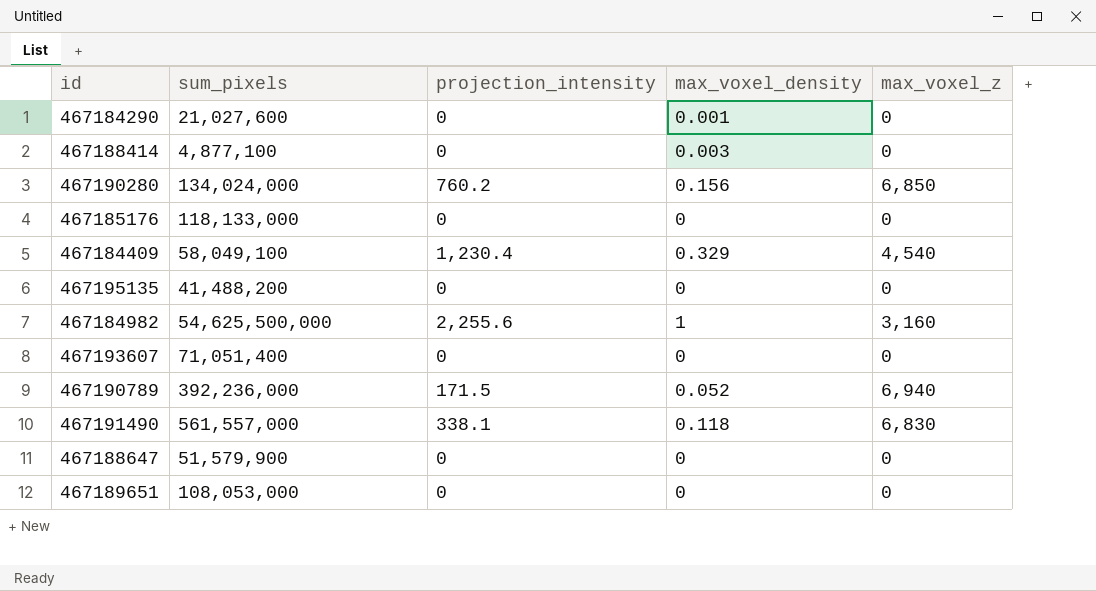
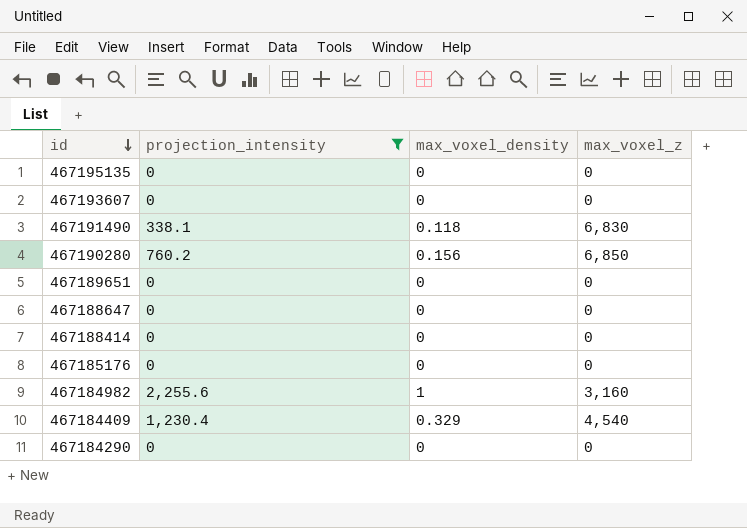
filter: none -> projection_intensity != 171.5
row order: none -> id descending
column sum_pixels | position: 2 -> none
467188414 | max_voxel_density: 0.003 -> 0
467184290 | max_voxel_density: 0.001 -> 0

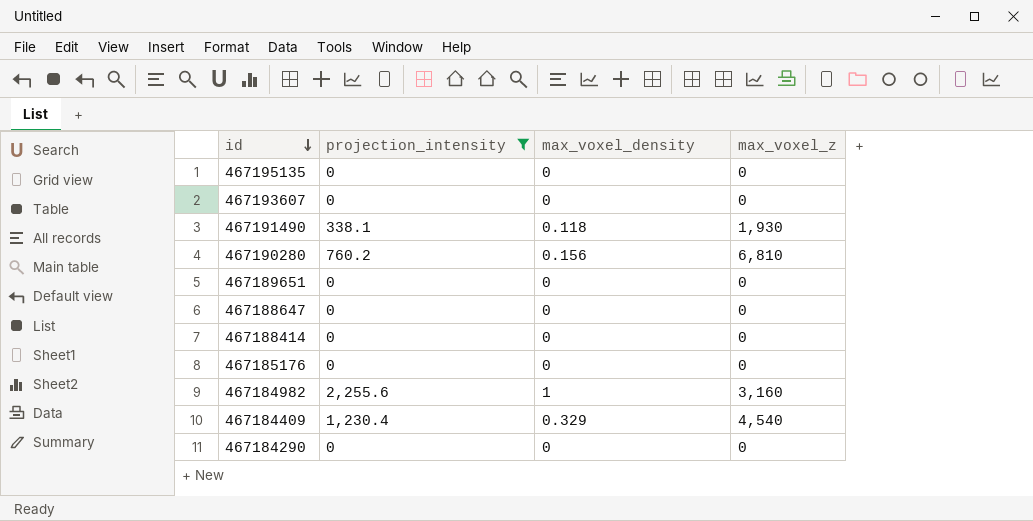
467191490 | max_voxel_z: 6,830 -> 1,930
467190280 | max_voxel_z: 6,850 -> 6,810

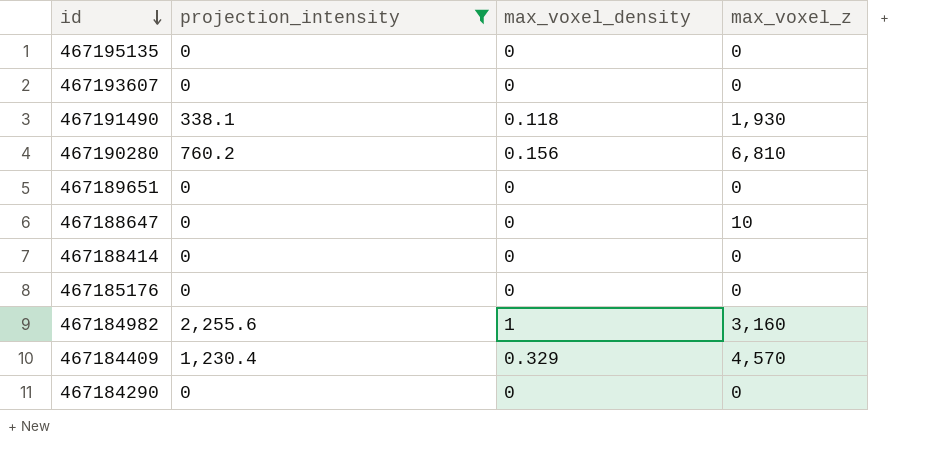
467188647 | max_voxel_z: 0 -> 10
467184409 | max_voxel_z: 4,540 -> 4,570

